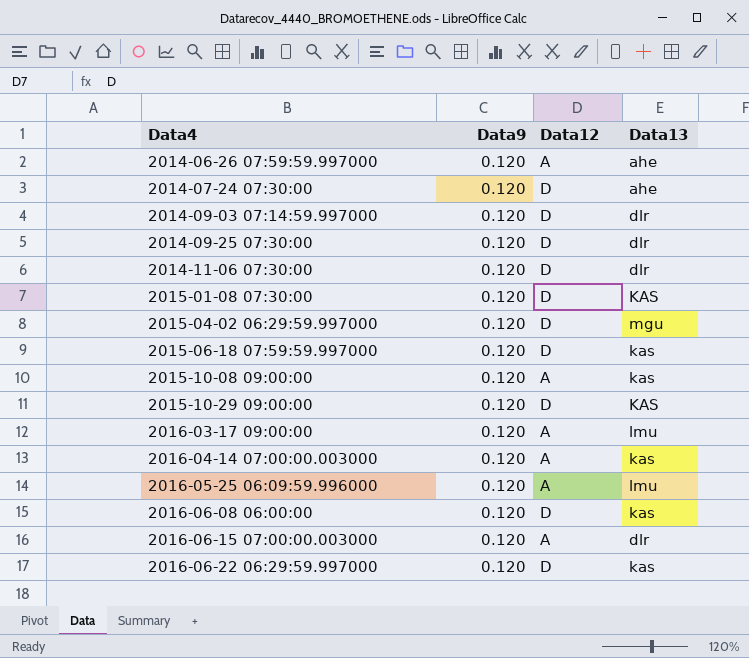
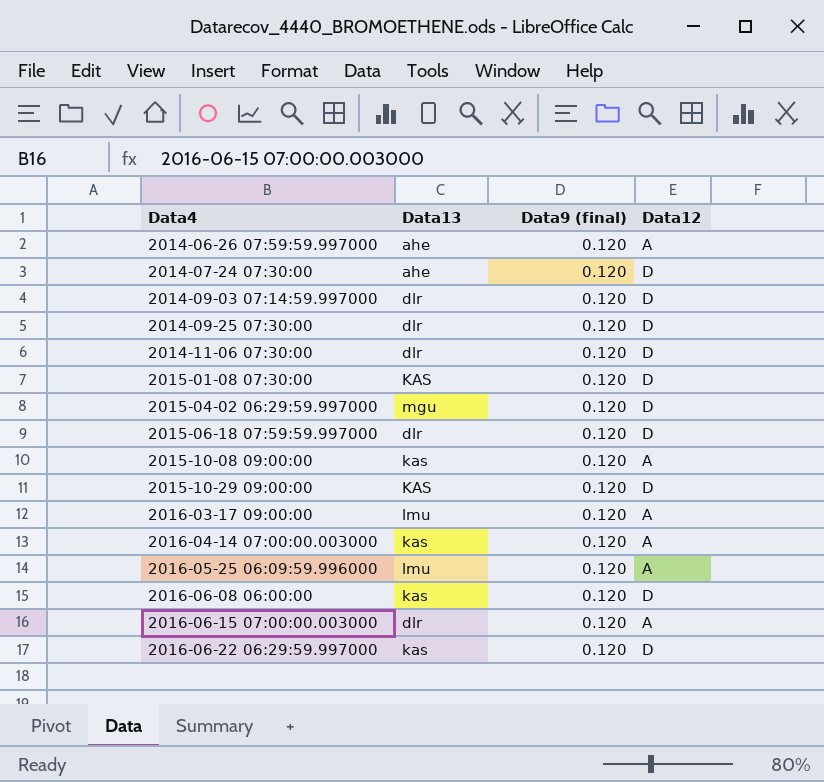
column Data13 | position: 4 -> 2
column name: Data9 -> Data9 (final)
2015-06-18 07:59:59.997000 | Data13: kas -> dlr

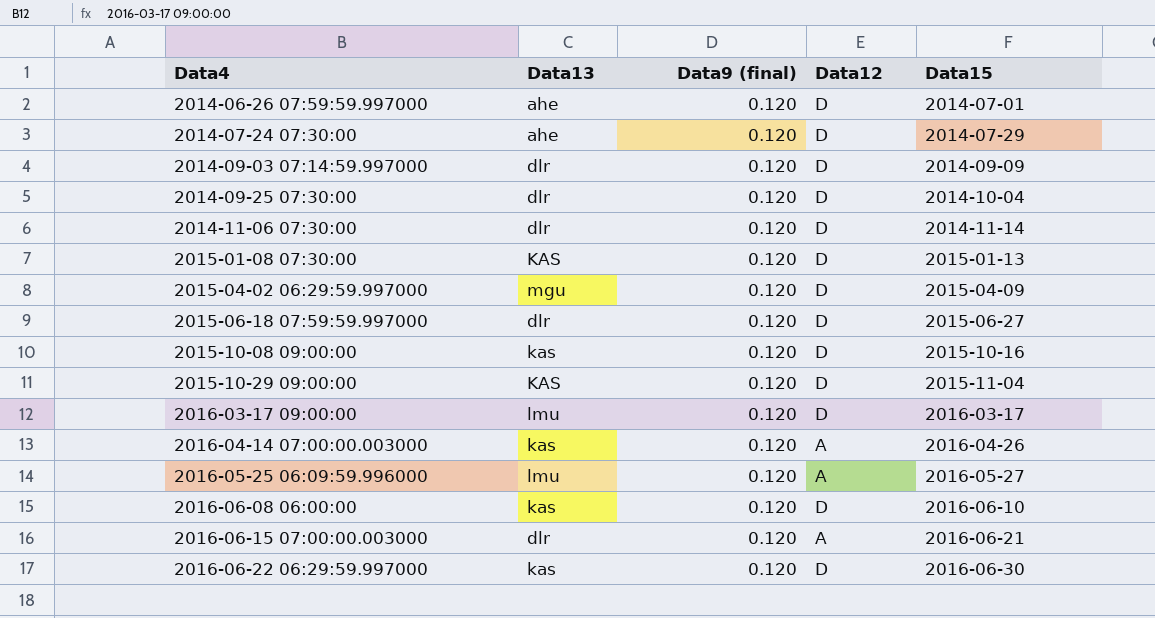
column Data15 | position: none -> 5
2014-06-26 07:59:59.997000 | Data12: A -> D
2015-10-08 09:00:00 | Data12: A -> D
2016-03-17 09:00:00 | Data12: A -> D

